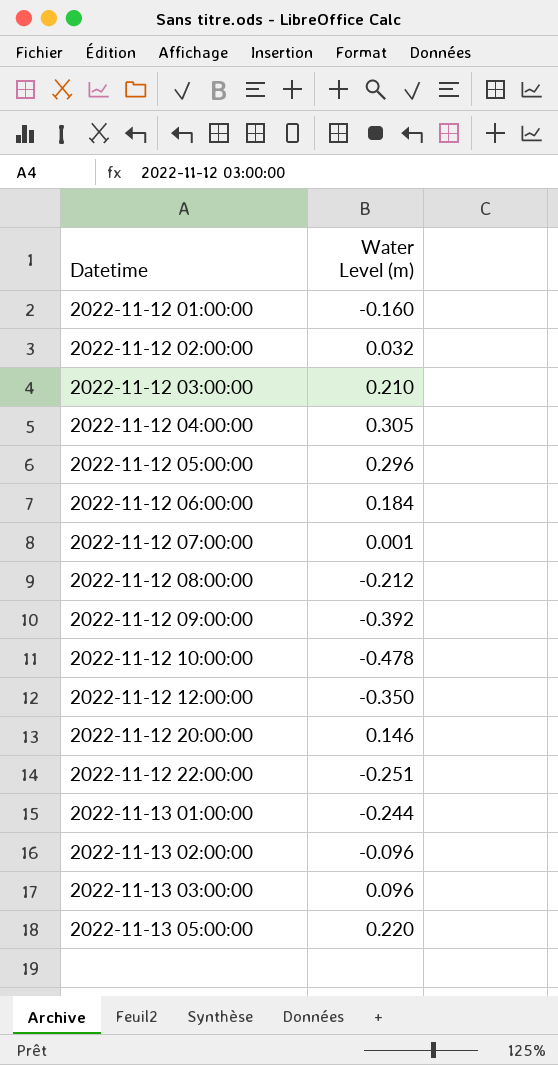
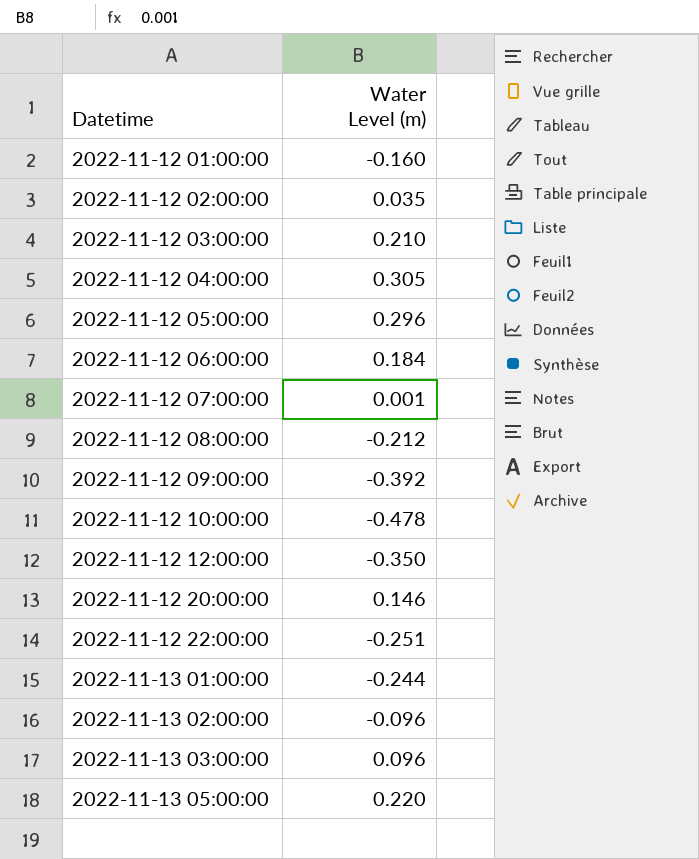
2022-11-12 02:00:00 | Water Level (m): 0.032 -> 0.035

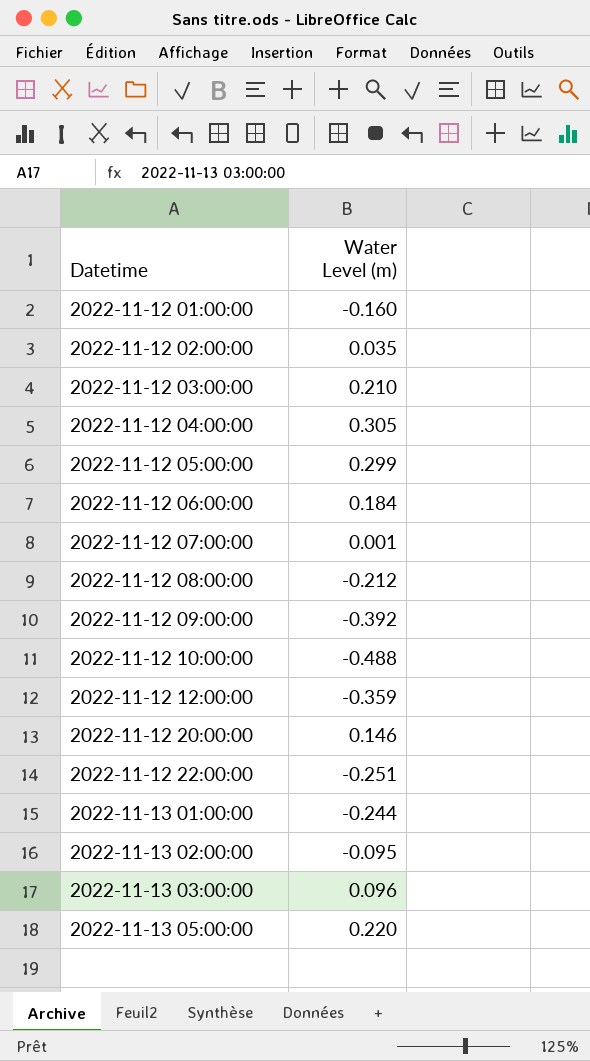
2022-11-12 05:00:00 | Water Level (m): 0.296 -> 0.299
2022-11-12 10:00:00 | Water Level (m): -0.478 -> -0.488
2022-11-12 12:00:00 | Water Level (m): -0.350 -> -0.359
2022-11-13 02:00:00 | Water Level (m): -0.096 -> -0.095

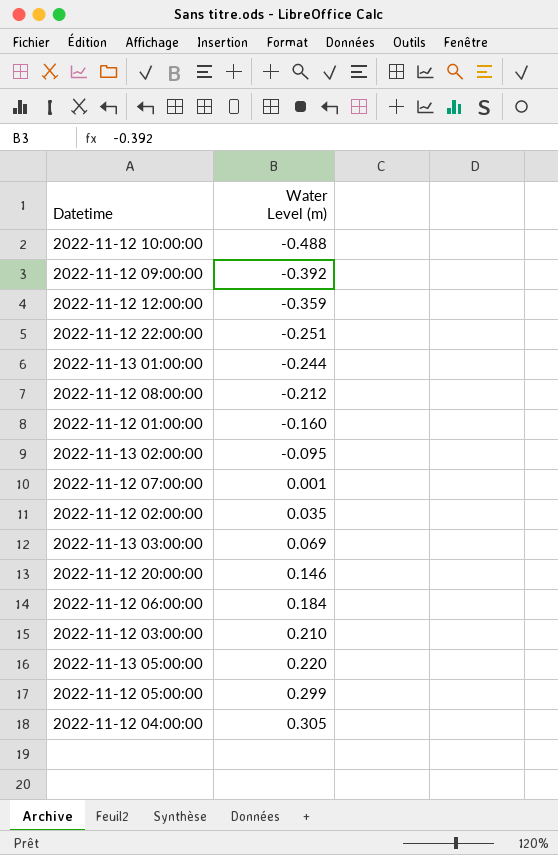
row order: Datetime ascending -> Water Level (m) ascending
2022-11-13 03:00:00 | Water Level (m): 0.096 -> 0.069

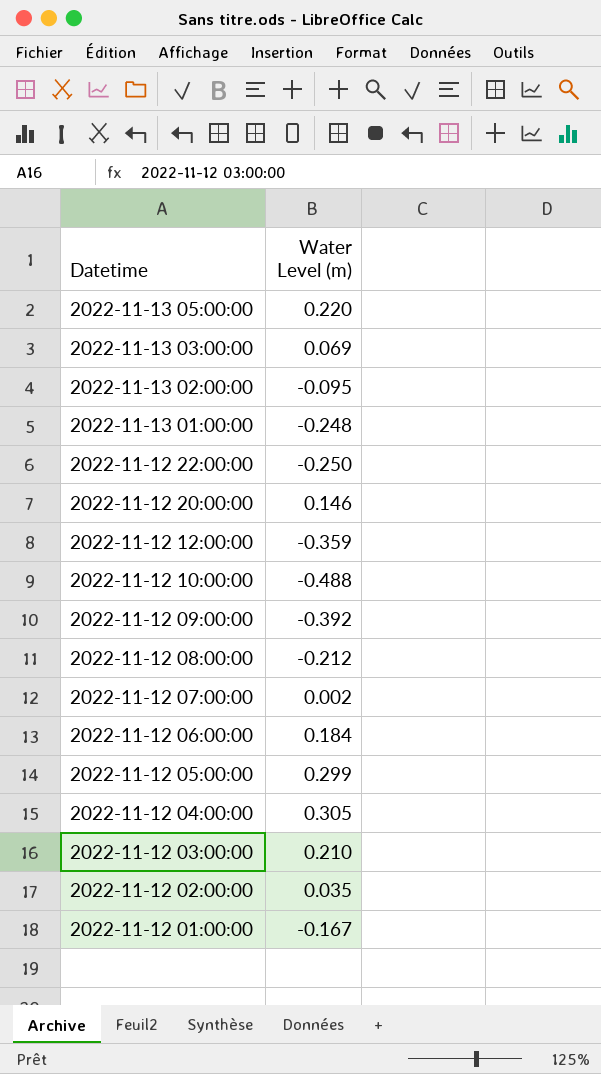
row order: Water Level (m) ascending -> Datetime descending
2022-11-13 01:00:00 | Water Level (m): -0.244 -> -0.248
2022-11-12 22:00:00 | Water Level (m): -0.251 -> -0.250
2022-11-12 07:00:00 | Water Level (m): 0.001 -> 0.002
2022-11-12 01:00:00 | Water Level (m): -0.160 -> -0.167

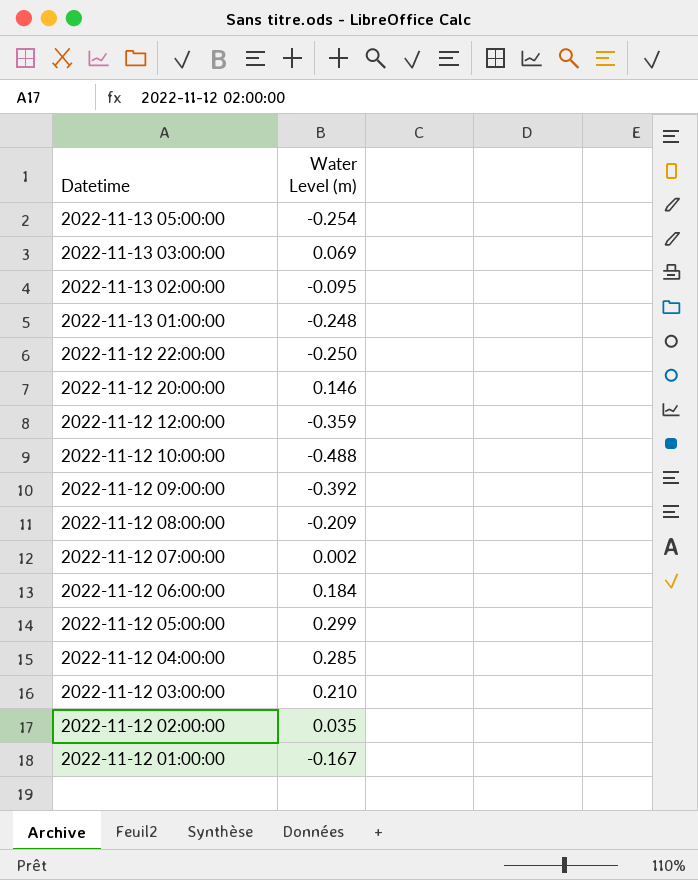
2022-11-13 05:00:00 | Water Level (m): 0.220 -> -0.254
2022-11-12 08:00:00 | Water Level (m): -0.212 -> -0.209
2022-11-12 04:00:00 | Water Level (m): 0.305 -> 0.285

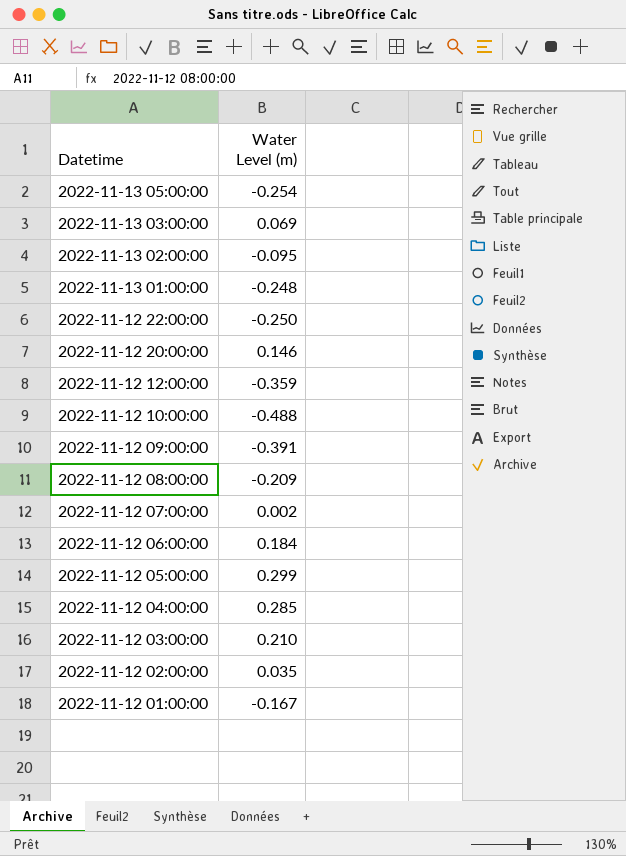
2022-11-12 09:00:00 | Water Level (m): -0.392 -> -0.391

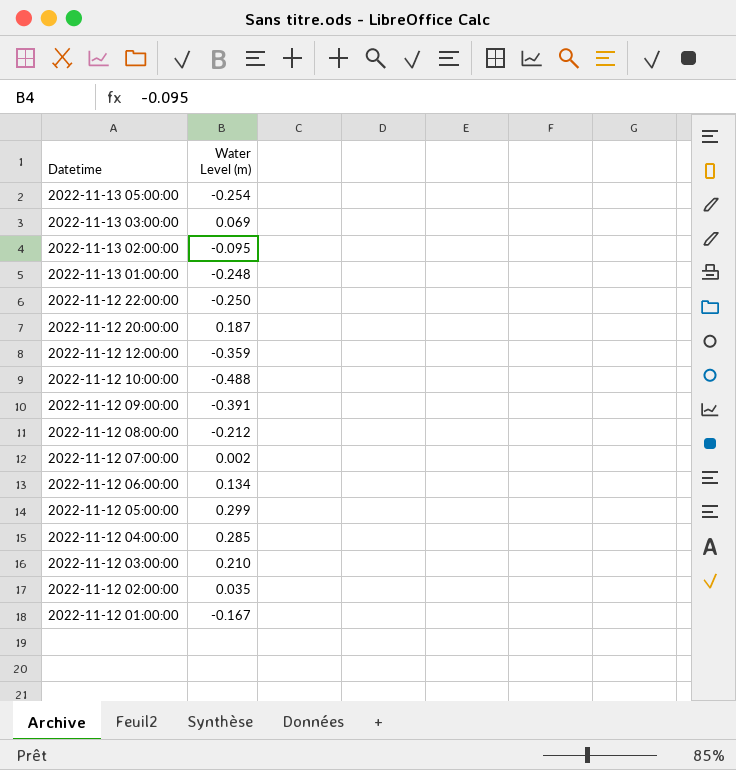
2022-11-12 20:00:00 | Water Level (m): 0.146 -> 0.187
2022-11-12 08:00:00 | Water Level (m): -0.209 -> -0.212
2022-11-12 06:00:00 | Water Level (m): 0.184 -> 0.134

